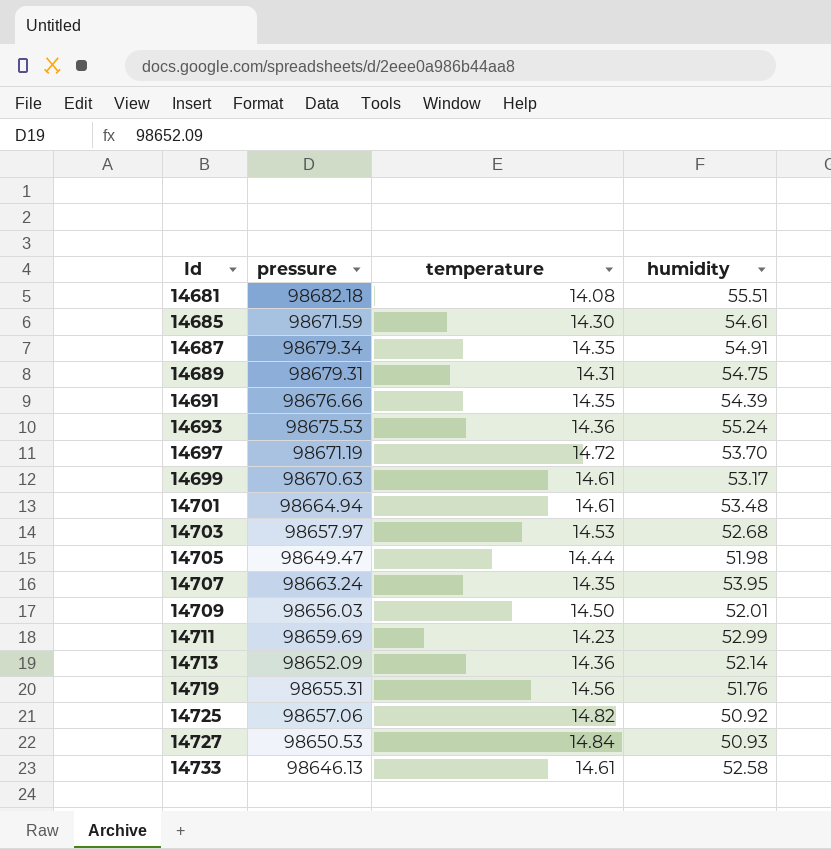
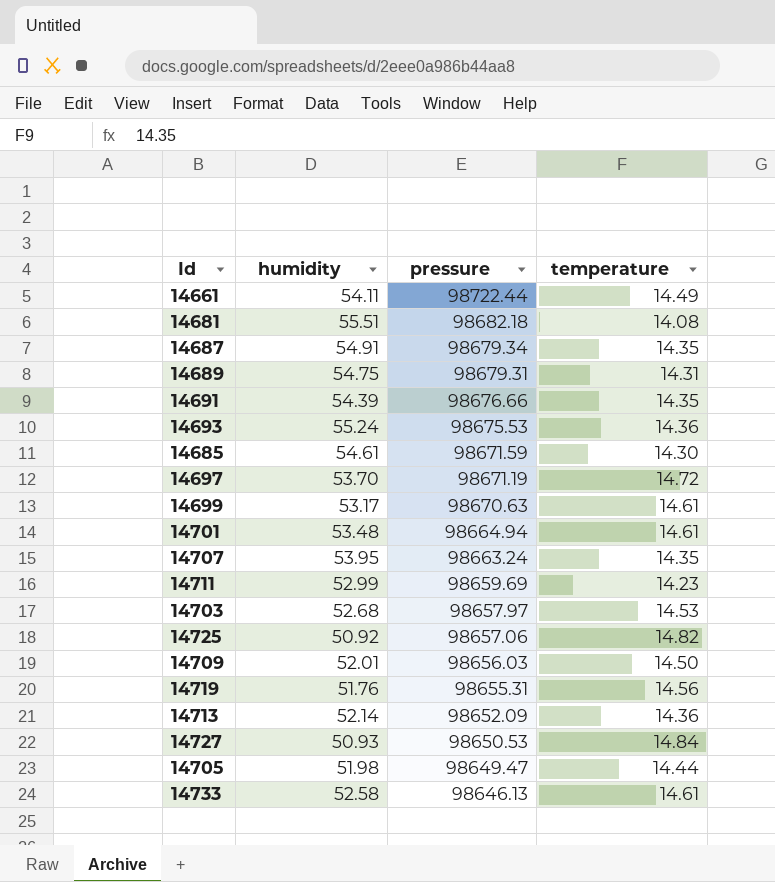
row order: Id ascending -> pressure descending
column humidity | position: 4 -> 2
row 14661: none -> 54.11 | 98722.44 | 14.49

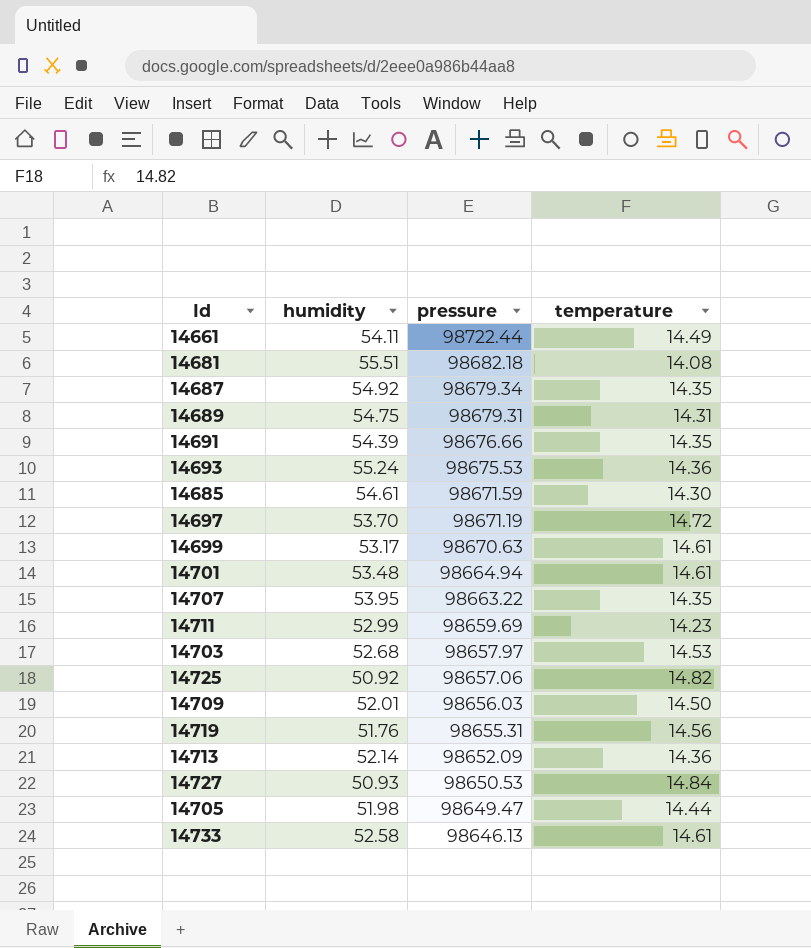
14687 | humidity: 54.91 -> 54.92
14707 | pressure: 98663.24 -> 98663.22

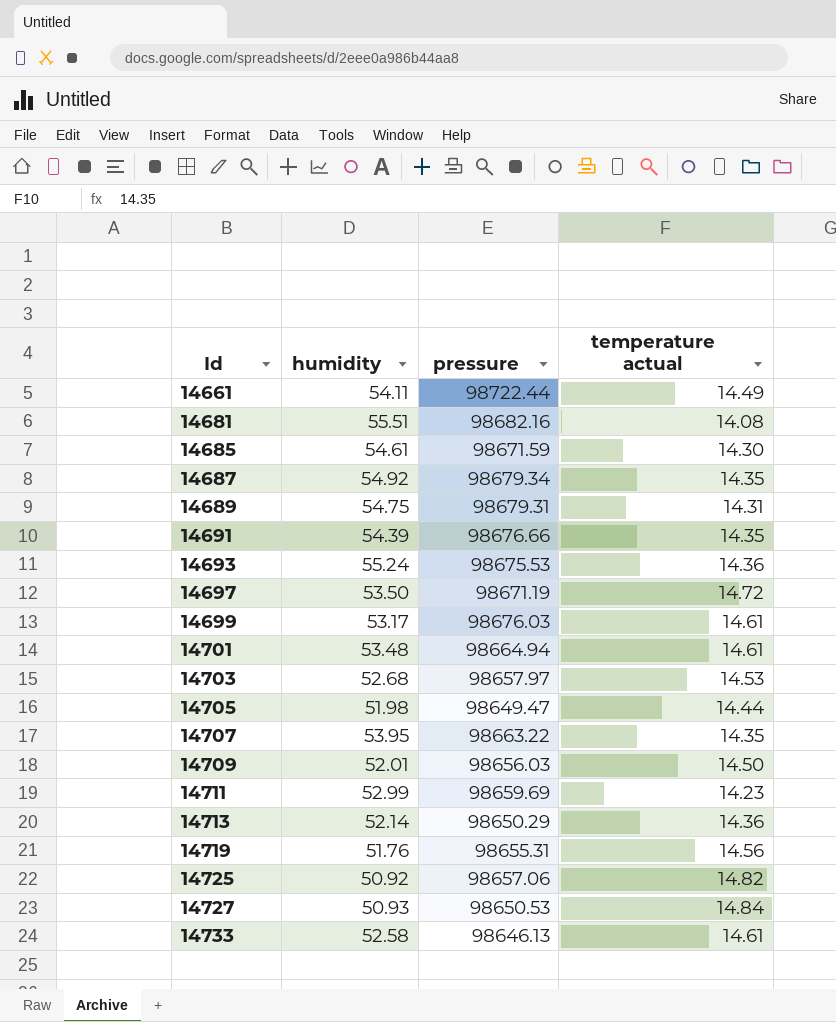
row order: pressure descending -> Id ascending
column name: temperature -> temperature actual
14681 | pressure: 98682.18 -> 98682.16
14697 | humidity: 53.70 -> 53.50
14699 | pressure: 98670.63 -> 98676.03
14713 | pressure: 98652.09 -> 98650.29

